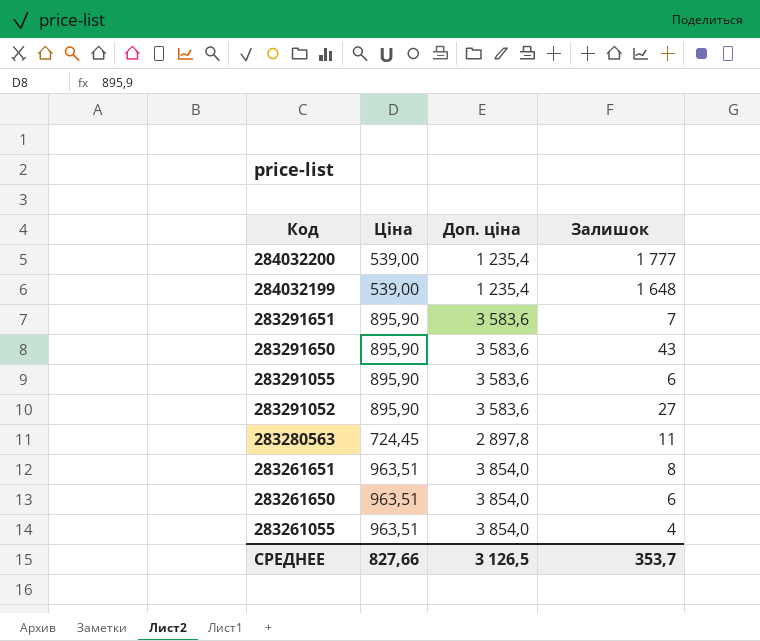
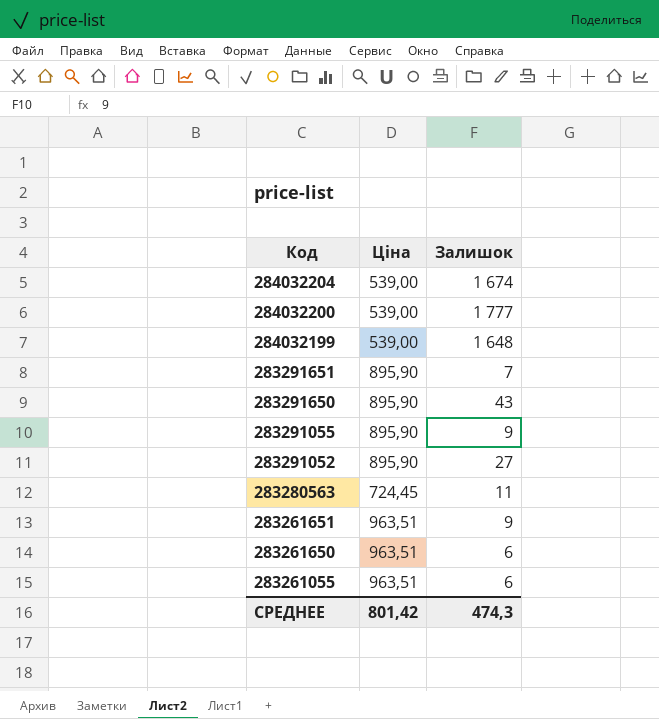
column Доп. ціна | position: 3 -> none
row 284032204: none -> 539,00 | 1 674
283291055 | Залишок: 6 -> 9
283261651 | Залишок: 8 -> 9
283261055 | Залишок: 4 -> 6
СРЕДНЕЕ | Ціна: 827,66 -> 801,42
СРЕДНЕЕ | Залишок: 353,7 -> 474,3

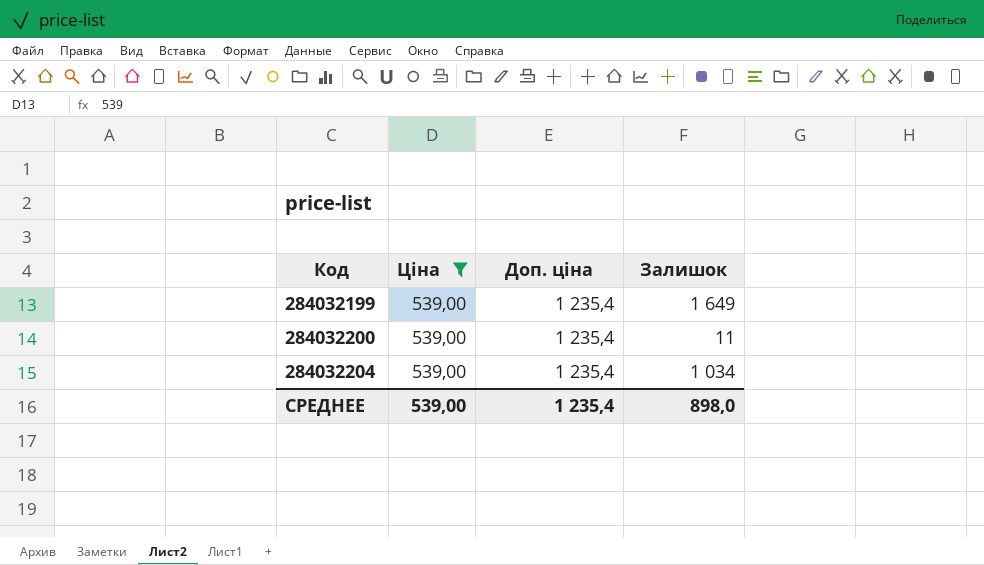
filter: none -> Ціна = 539,00
row order: Код descending -> Код ascending
column Доп. ціна | position: none -> 3
284032199 | Залишок: 1 648 -> 1 649
284032200 | Залишок: 1 777 -> 11
284032204 | Залишок: 1 674 -> 1 034
СРЕДНЕЕ | Ціна: 801,42 -> 539,00
СРЕДНЕЕ | Залишок: 474,3 -> 898,0

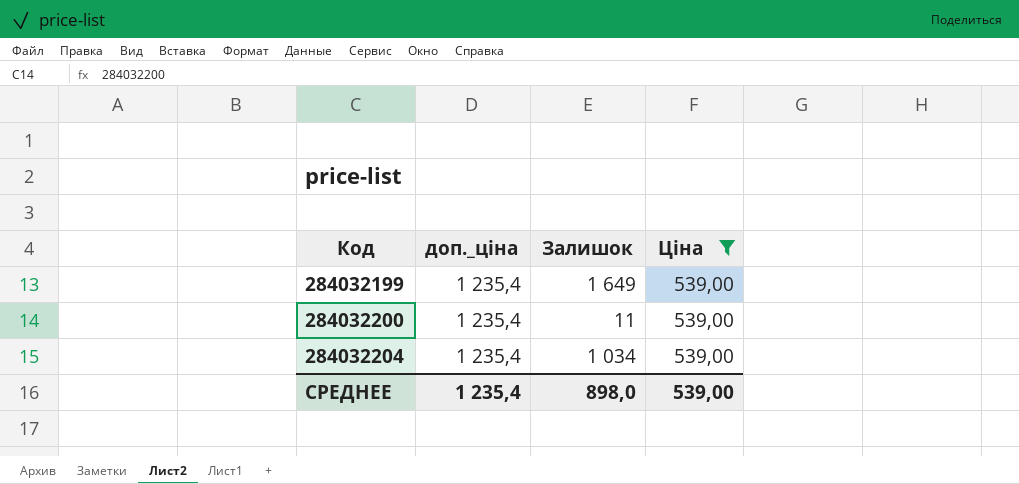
column name: Доп. ціна -> доп._ціна
column Ціна | position: 2 -> 4

